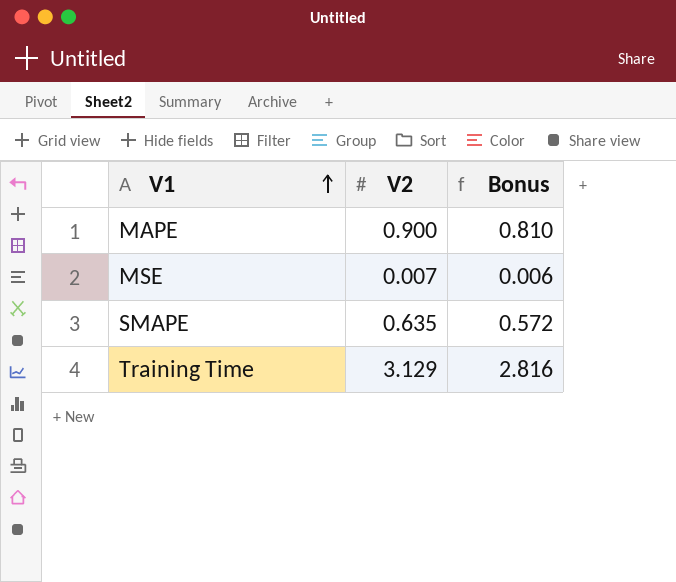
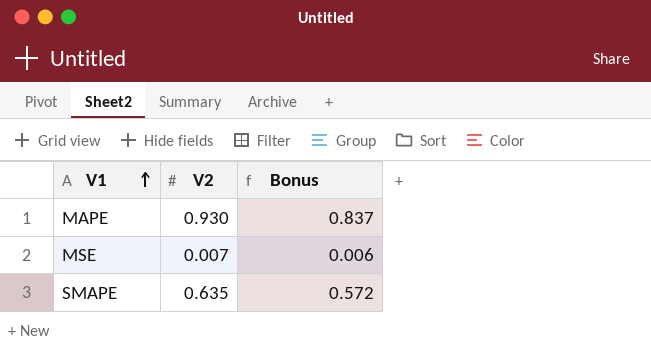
row Training Time: 3.129 | 2.816 -> none
MAPE | V2: 0.900 -> 0.930
MAPE | Bonus: 0.810 -> 0.837

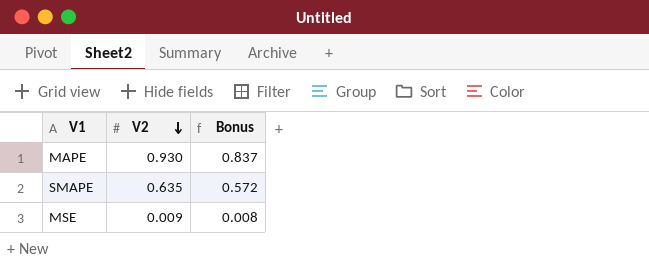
row order: V1 ascending -> V2 descending
MSE | V2: 0.007 -> 0.009
MSE | Bonus: 0.006 -> 0.008

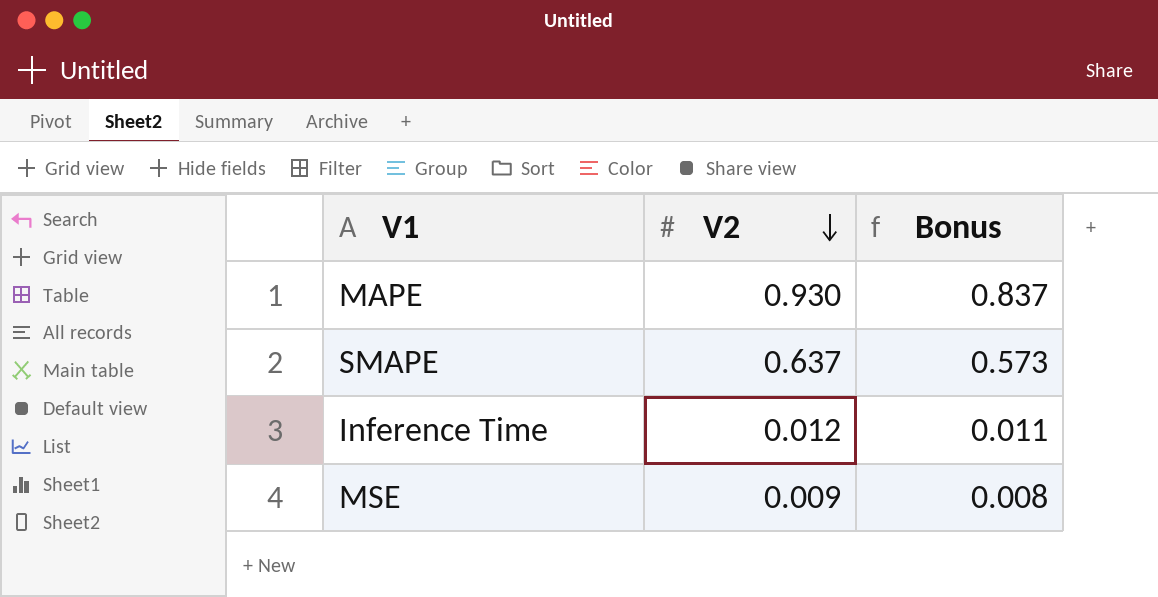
SMAPE | V2: 0.635 -> 0.637
SMAPE | Bonus: 0.572 -> 0.573
row Inference Time: none -> 0.012 | 0.011

